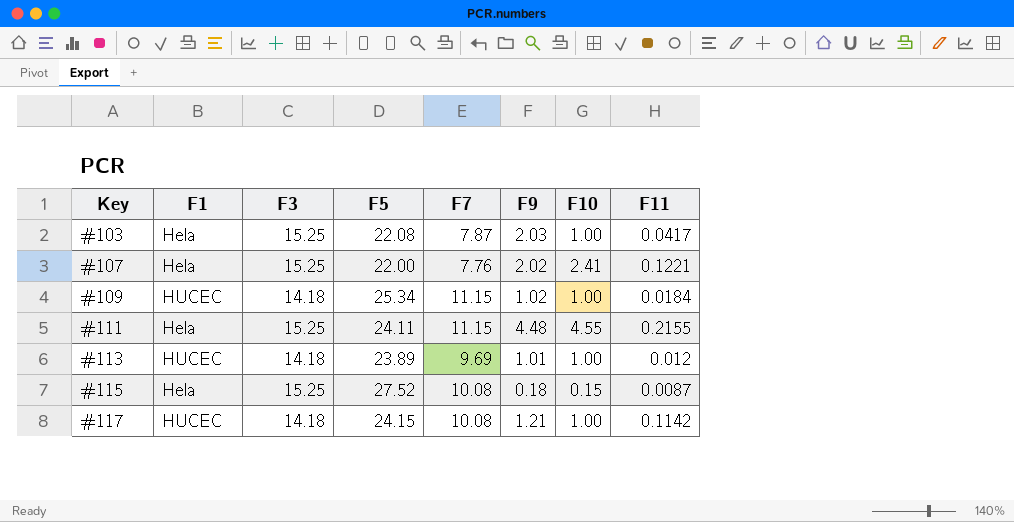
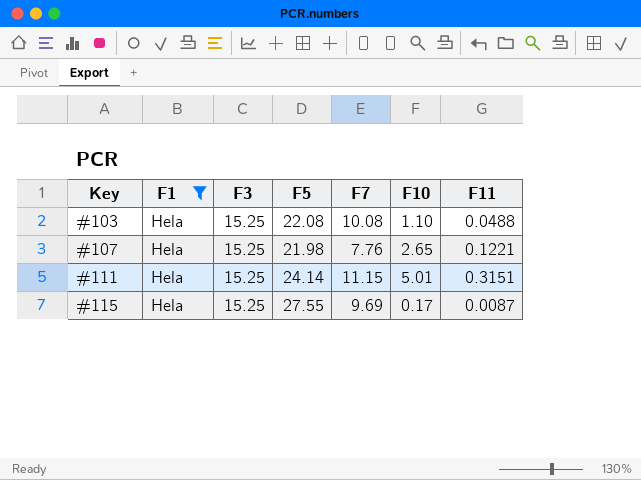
filter: none -> F1 = Hela
column F9 | position: 6 -> none
#103 | F7: 7.87 -> 10.08
#103 | F10: 1.00 -> 1.10
#103 | F11: 0.0417 -> 0.0488
#107 | F5: 22.00 -> 21.98
#107 | F10: 2.41 -> 2.65
#111 | F5: 24.11 -> 24.14
#111 | F10: 4.55 -> 5.01
#111 | F11: 0.2155 -> 0.3151
#115 | F5: 27.52 -> 27.55
#115 | F7: 10.08 -> 9.69
#115 | F10: 0.15 -> 0.17

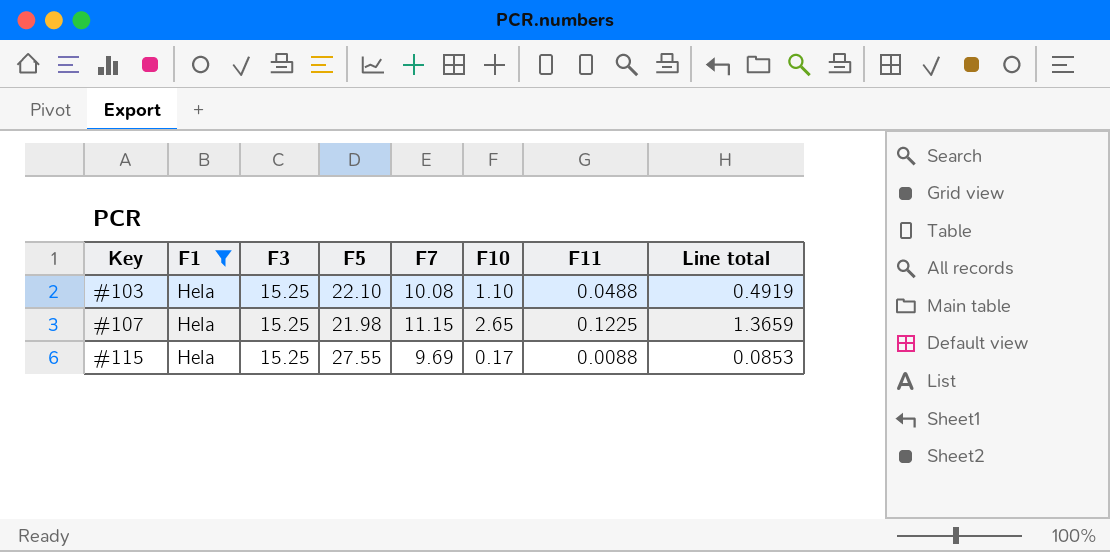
column Line total | formula: none -> [F7] * [F11]
row #111: Hela | 15.25 | 24.14 | 11.15 | 5.01 | 0.3151 -> none
#103 | F5: 22.08 -> 22.10
#107 | F7: 7.76 -> 11.15
#107 | F11: 0.1221 -> 0.1225
#115 | F11: 0.0087 -> 0.0088

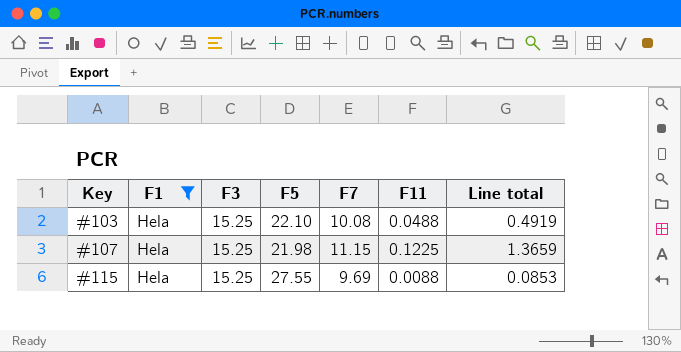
column F10 | position: 6 -> none

